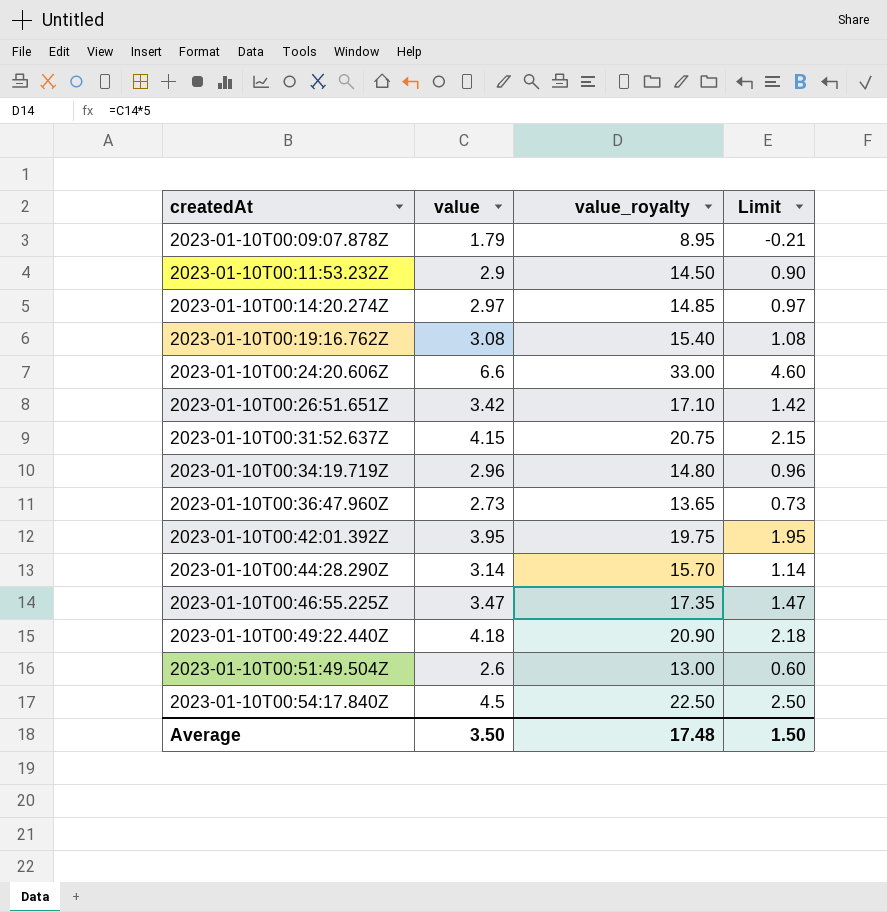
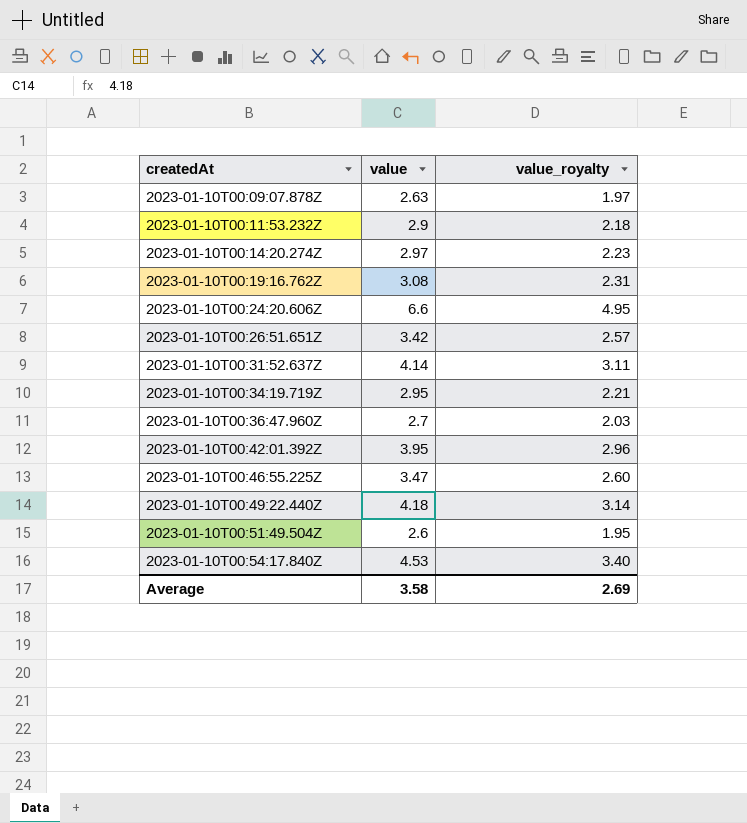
column Limit | formula: [value] - 2 -> none
column value_royalty | formula: [value] * 5 -> [value] * 0.75
row 2023-01-10T00:44:28.290Z: 3.14 | 15.70 | 1.14 -> none
2023-01-10T00:09:07.878Z | value: 1.79 -> 2.63
2023-01-10T00:31:52.637Z | value: 4.15 -> 4.14
2023-01-10T00:34:19.719Z | value: 2.96 -> 2.95
2023-01-10T00:36:47.960Z | value: 2.73 -> 2.7
2023-01-10T00:54:17.840Z | value: 4.5 -> 4.53
Average | value: 3.50 -> 3.58
Average | value_royalty: 17.48 -> 2.69

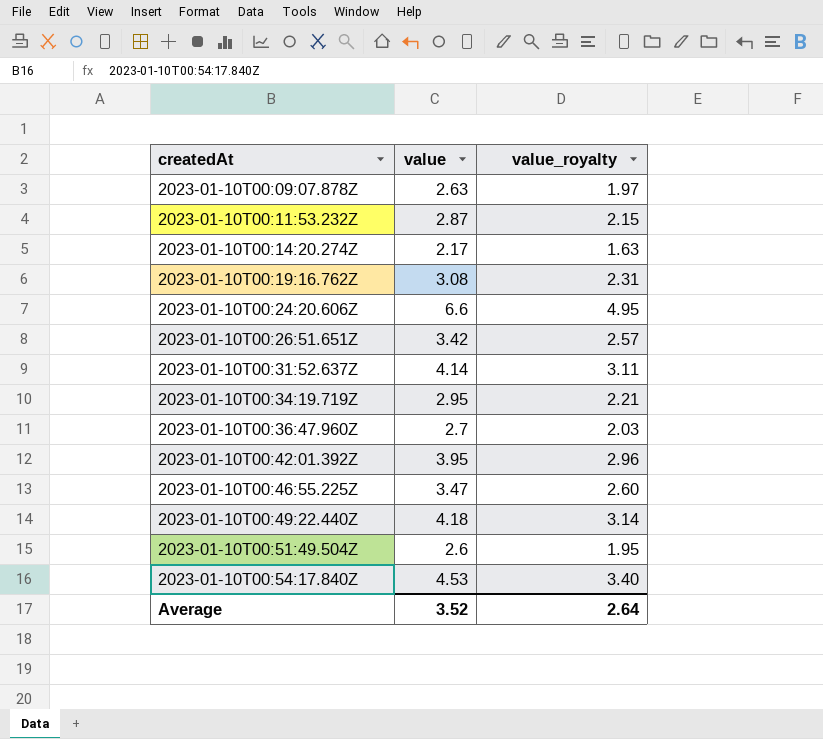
2023-01-10T00:11:53.232Z | value: 2.9 -> 2.87
2023-01-10T00:11:53.232Z | value_royalty: 2.18 -> 2.15
2023-01-10T00:14:20.274Z | value: 2.97 -> 2.17
2023-01-10T00:14:20.274Z | value_royalty: 2.23 -> 1.63
Average | value: 3.58 -> 3.52
Average | value_royalty: 2.69 -> 2.64

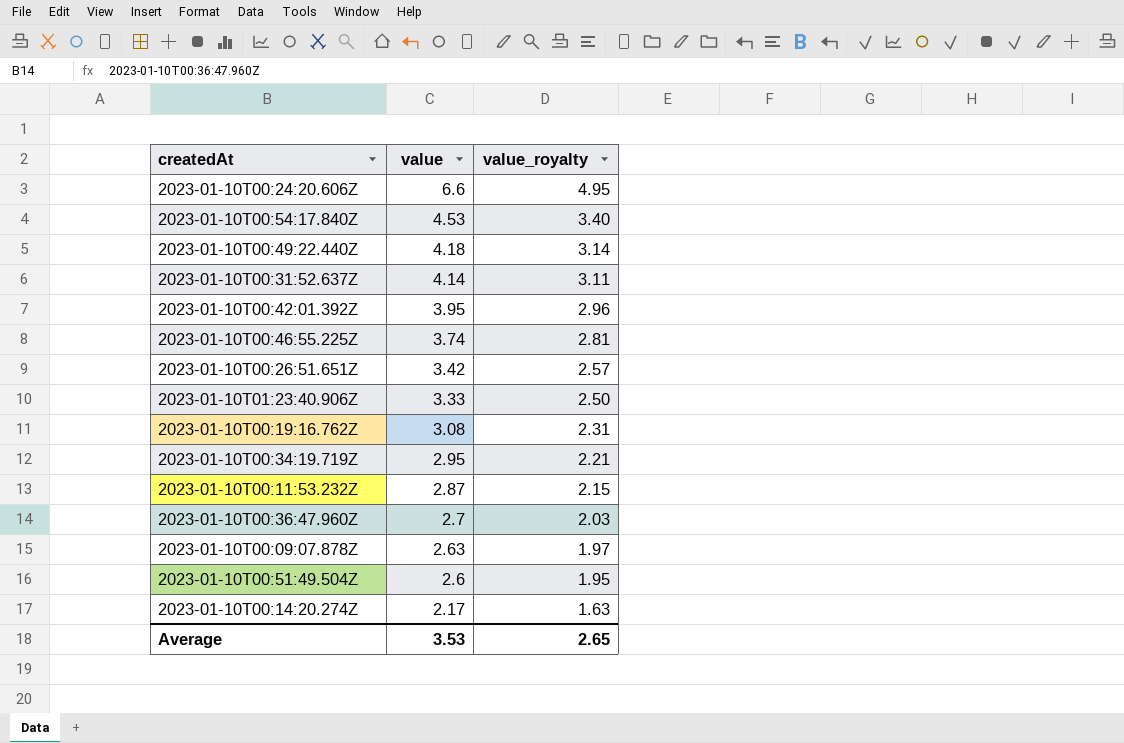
row order: createdAt ascending -> value descending
2023-01-10T00:46:55.225Z | value: 3.47 -> 3.74
2023-01-10T00:46:55.225Z | value_royalty: 2.60 -> 2.81
row 2023-01-10T01:23:40.906Z: none -> 3.33 | 2.50
Average | value: 3.52 -> 3.53
Average | value_royalty: 2.64 -> 2.65

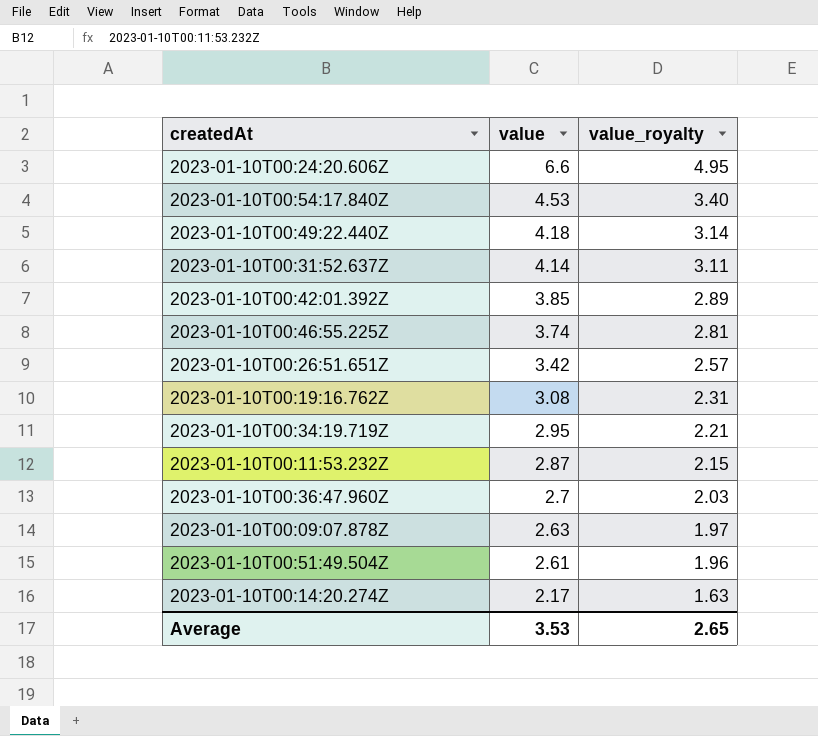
row 2023-01-10T01:23:40.906Z: 3.33 | 2.50 -> none
2023-01-10T00:42:01.392Z | value: 3.95 -> 3.85
2023-01-10T00:42:01.392Z | value_royalty: 2.96 -> 2.89
2023-01-10T00:51:49.504Z | value: 2.6 -> 2.61
2023-01-10T00:51:49.504Z | value_royalty: 1.95 -> 1.96

